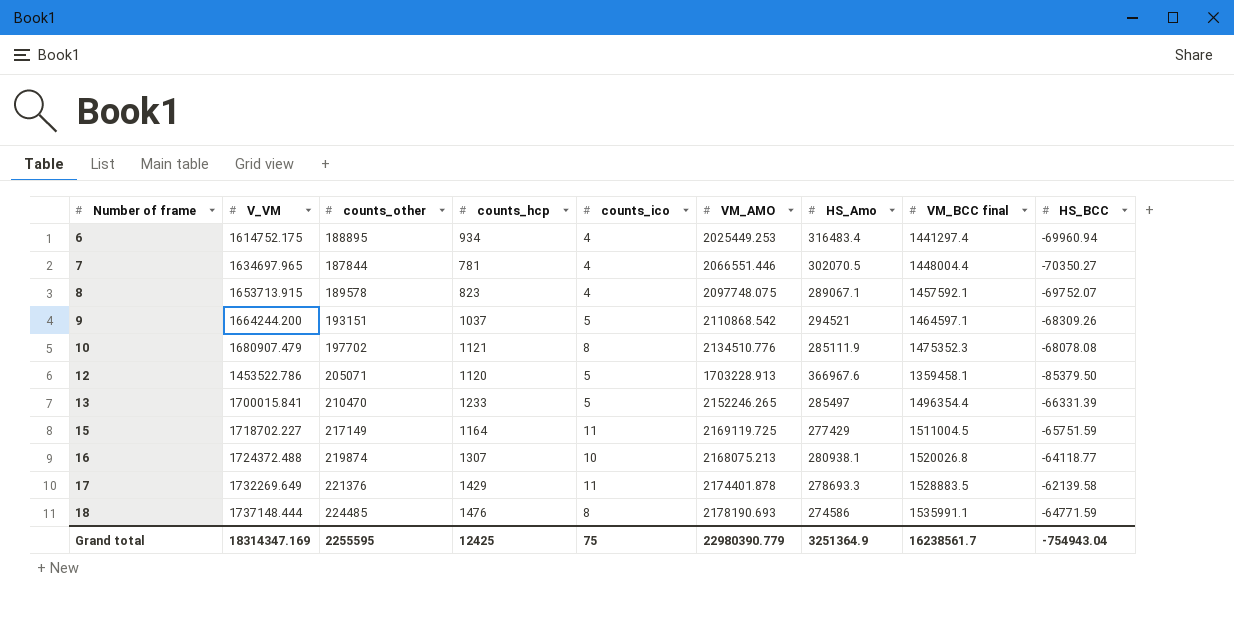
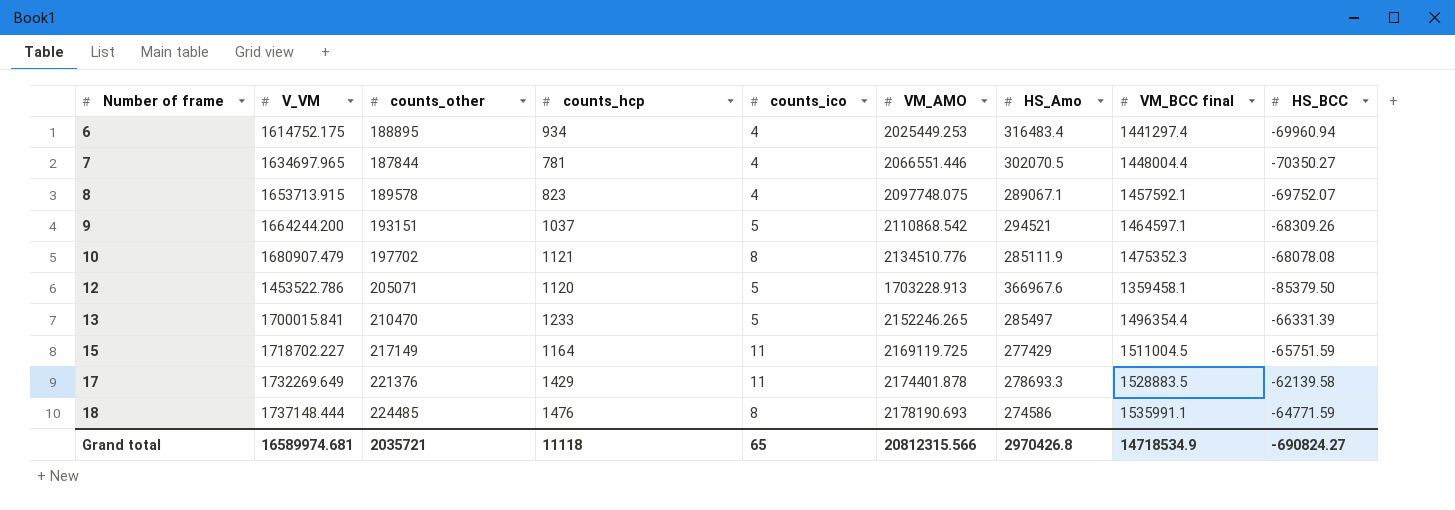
row 16: 1724372.488 | 219874 | 1307 | 10 | 2168075.213 | 280938.1 | 1520026.8 | -64118.77 -> none
Grand total | V_VM: 18314347.169 -> 16589974.681
Grand total | counts_other: 2255595 -> 2035721
Grand total | counts_hcp: 12425 -> 11118
Grand total | counts_ico: 75 -> 65
Grand total | VM_AMO: 22980390.779 -> 20812315.566
Grand total | HS_Amo: 3251364.9 -> 2970426.8
Grand total | VM_BCC final: 16238561.7 -> 14718534.9
Grand total | HS_BCC: -754943.04 -> -690824.27

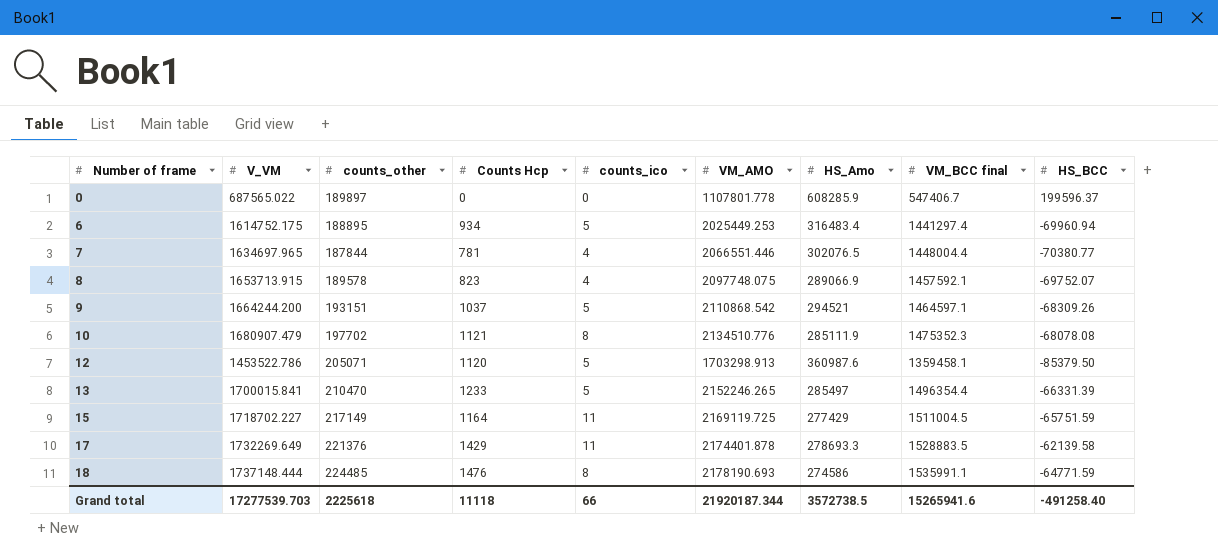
column name: counts_hcp -> Counts Hcp
row 0: none -> 687565.022 | 189897 | 0 | 0 | 1107801.778 | 608285.9 | 547406.7 | 199596.37
6 | counts_ico: 4 -> 5
7 | HS_Amo: 302070.5 -> 302076.5
7 | HS_BCC: -70350.27 -> -70380.77
8 | HS_Amo: 289067.1 -> 289066.9
12 | VM_AMO: 1703228.913 -> 1703298.913
12 | HS_Amo: 366967.6 -> 360987.6
Grand total | V_VM: 16589974.681 -> 17277539.703
Grand total | counts_other: 2035721 -> 2225618
Grand total | counts_ico: 65 -> 66
Grand total | VM_AMO: 20812315.566 -> 21920187.344
Grand total | HS_Amo: 2970426.8 -> 3572738.5
Grand total | VM_BCC final: 14718534.9 -> 15265941.6
Grand total | HS_BCC: -690824.27 -> -491258.40

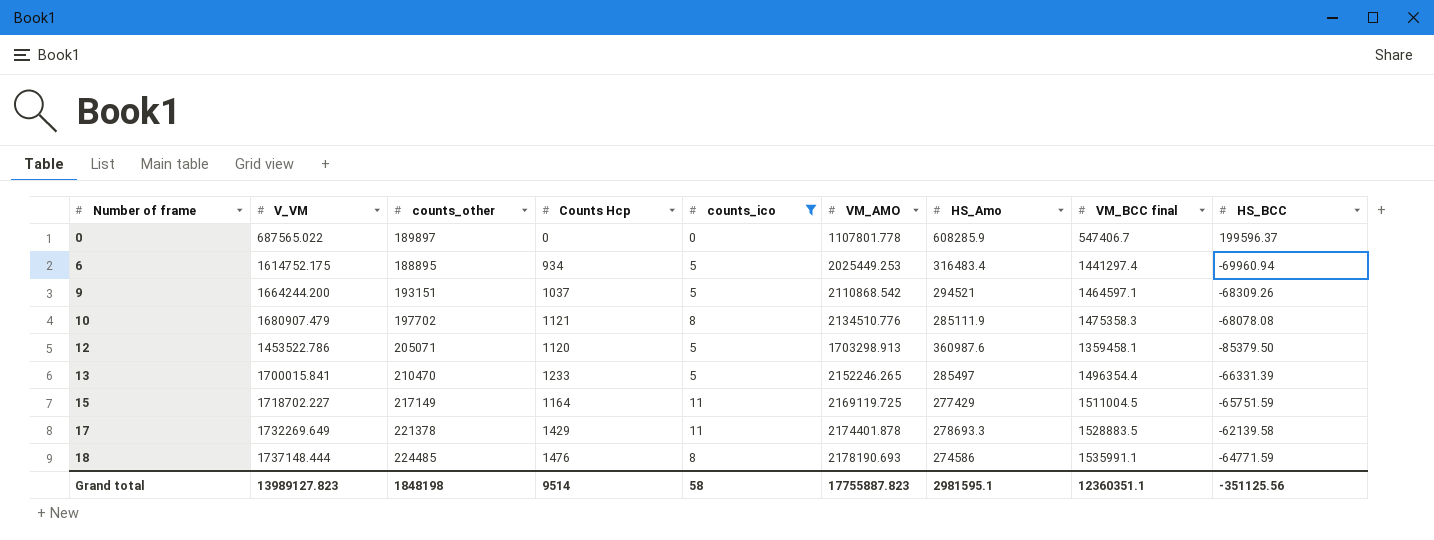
filter: none -> counts_ico != 4
10 | VM_BCC final: 1475352.3 -> 1475358.3
17 | counts_other: 221376 -> 221378
Grand total | V_VM: 17277539.703 -> 13989127.823
Grand total | counts_other: 2225618 -> 1848198
Grand total | Counts Hcp: 11118 -> 9514
Grand total | counts_ico: 66 -> 58
Grand total | VM_AMO: 21920187.344 -> 17755887.823
Grand total | HS_Amo: 3572738.5 -> 2981595.1
Grand total | VM_BCC final: 15265941.6 -> 12360351.1
Grand total | HS_BCC: -491258.40 -> -351125.56

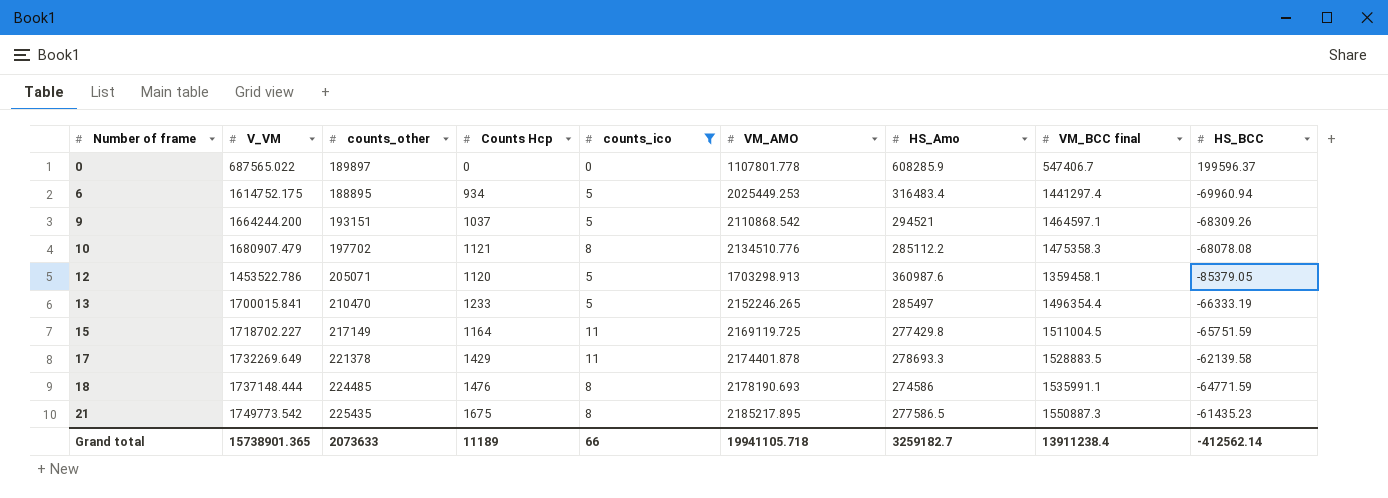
10 | HS_Amo: 285111.9 -> 285112.2
12 | HS_BCC: -85379.50 -> -85379.05
13 | HS_BCC: -66331.39 -> -66333.19
15 | HS_Amo: 277429 -> 277429.8
row 21: none -> 1749773.542 | 225435 | 1675 | 8 | 2185217.895 | 277586.5 | 1550887.3 | -61435.23
Grand total | V_VM: 13989127.823 -> 15738901.365
Grand total | counts_other: 1848198 -> 2073633
Grand total | Counts Hcp: 9514 -> 11189
Grand total | counts_ico: 58 -> 66
Grand total | VM_AMO: 17755887.823 -> 19941105.718
Grand total | HS_Amo: 2981595.1 -> 3259182.7
Grand total | VM_BCC final: 12360351.1 -> 13911238.4
Grand total | HS_BCC: -351125.56 -> -412562.14

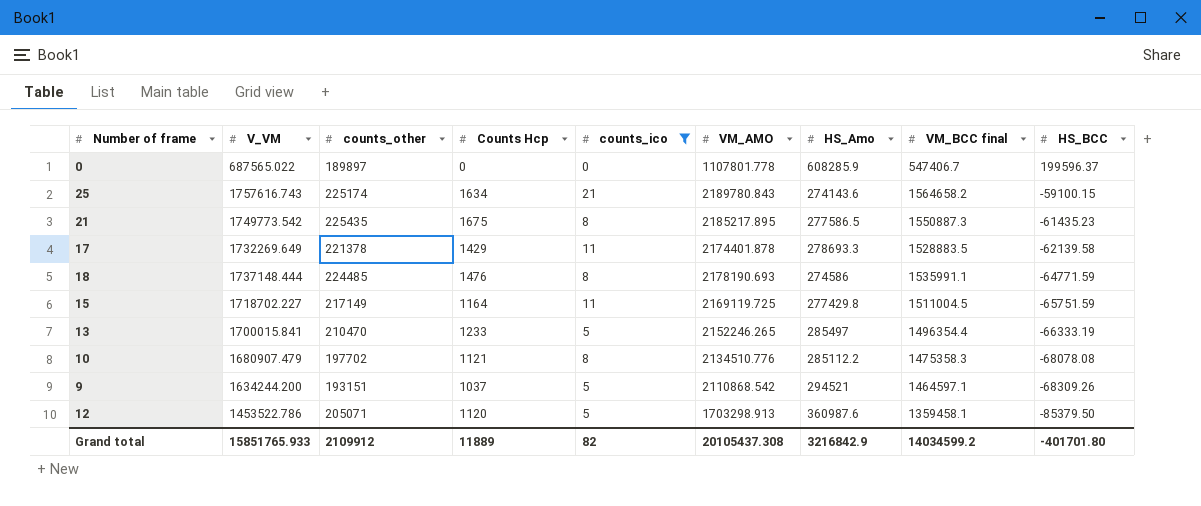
row order: Number of frame ascending -> HS_BCC descending
row 6: 1614752.175 | 188895 | 934 | 5 | 2025449.253 | 316483.4 | 1441297.4 | -69960.94 -> none
row 25: none -> 1757616.743 | 225174 | 1634 | 21 | 2189780.843 | 274143.6 | 1564658.2 | -59100.15
9 | V_VM: 1664244.200 -> 1634244.200
12 | HS_BCC: -85379.05 -> -85379.50
Grand total | V_VM: 15738901.365 -> 15851765.933
Grand total | counts_other: 2073633 -> 2109912
Grand total | Counts Hcp: 11189 -> 11889
Grand total | counts_ico: 66 -> 82
Grand total | VM_AMO: 19941105.718 -> 20105437.308
Grand total | HS_Amo: 3259182.7 -> 3216842.9
Grand total | VM_BCC final: 13911238.4 -> 14034599.2
Grand total | HS_BCC: -412562.14 -> -401701.80

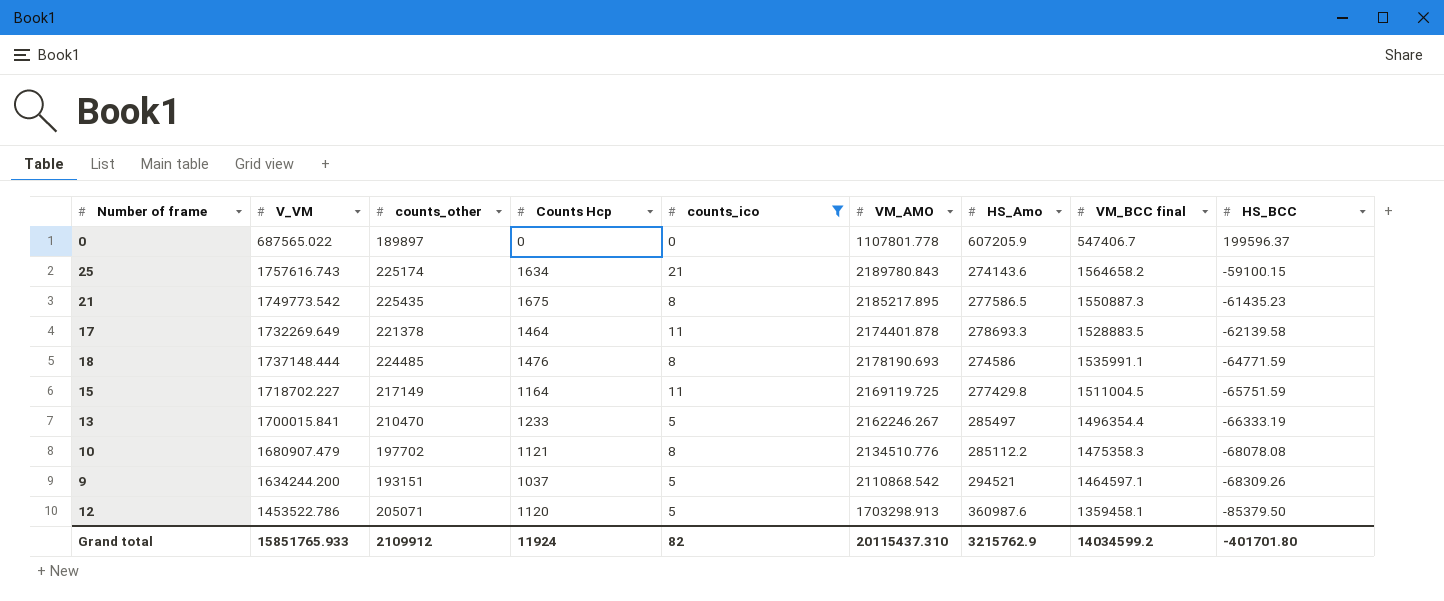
0 | HS_Amo: 608285.9 -> 607205.9
17 | Counts Hcp: 1429 -> 1464
13 | VM_AMO: 2152246.265 -> 2162246.267
Grand total | Counts Hcp: 11889 -> 11924
Grand total | VM_AMO: 20105437.308 -> 20115437.310
Grand total | HS_Amo: 3216842.9 -> 3215762.9

